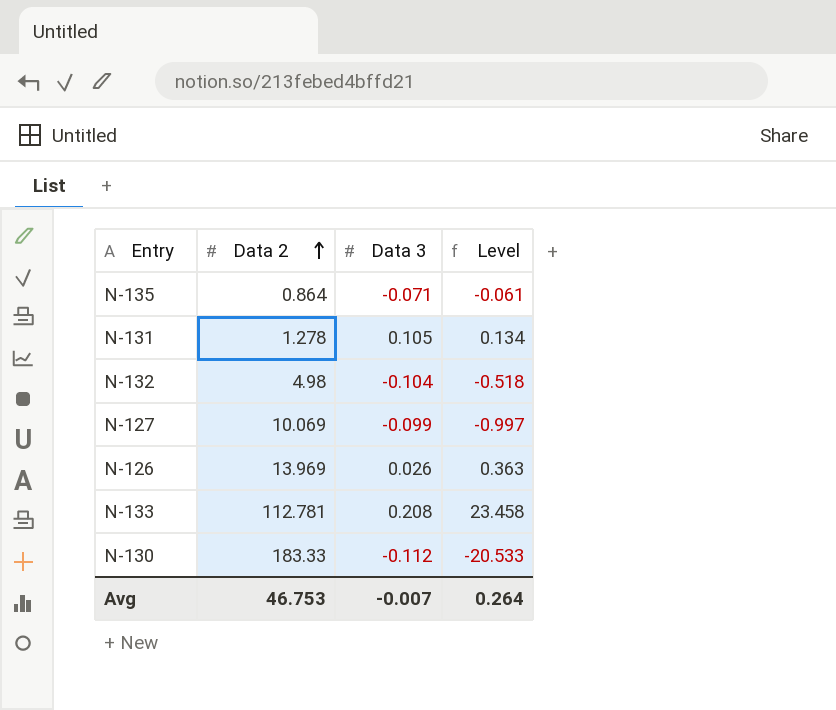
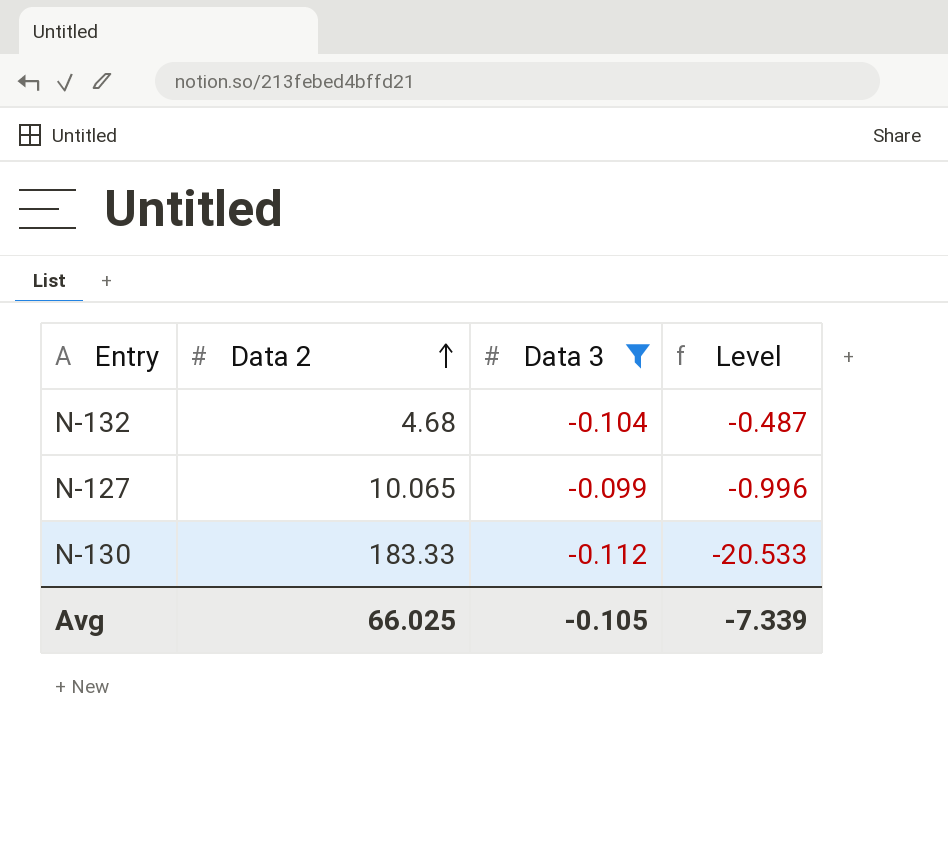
filter: none -> Data 3 <= -0.099
N-132 | Data 2: 4.98 -> 4.68
N-132 | Level: -0.518 -> -0.487
N-127 | Data 2: 10.069 -> 10.065
N-127 | Level: -0.997 -> -0.996
Avg | Data 2: 46.753 -> 66.025
Avg | Data 3: -0.007 -> -0.105
Avg | Level: 0.264 -> -7.339

